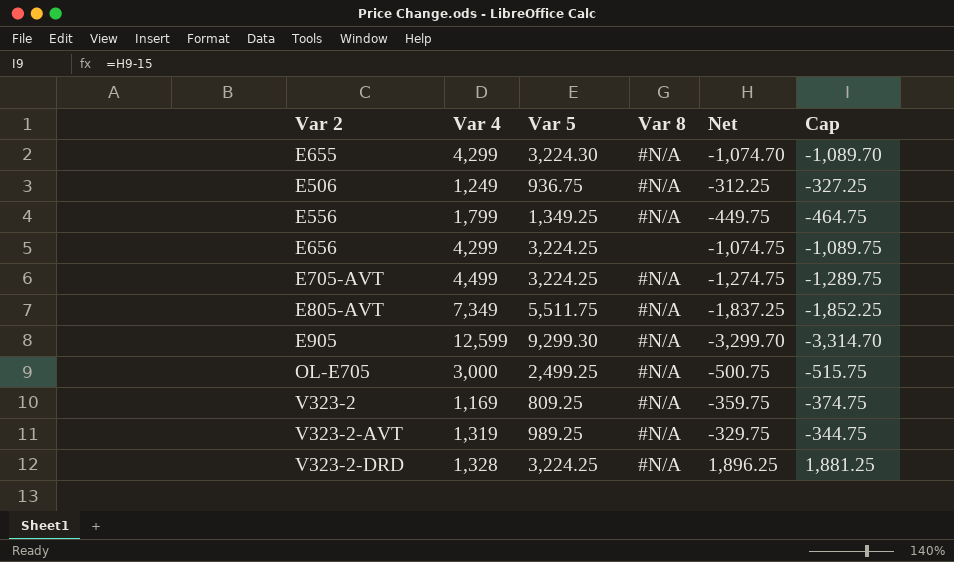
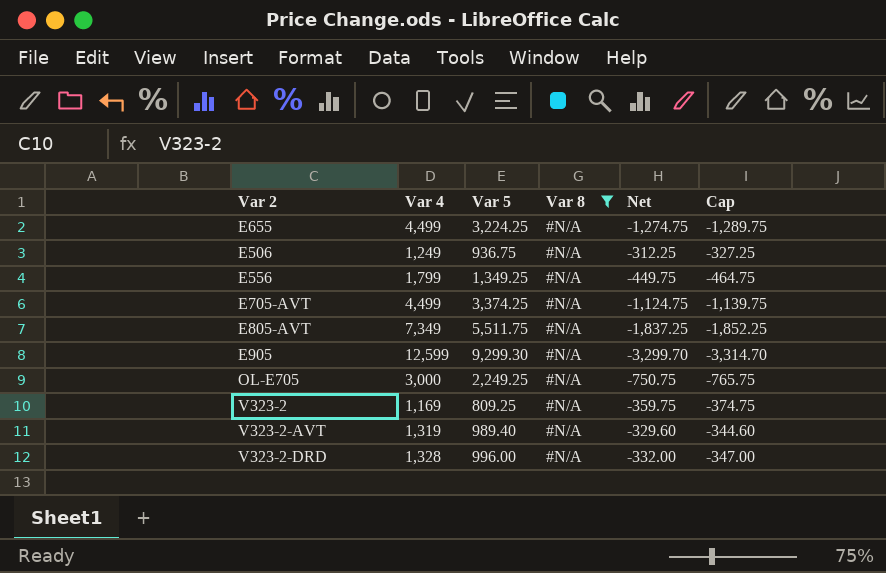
filter: none -> Var 8 = #N/A
E655 | Var 4: 4,299 -> 4,499
E655 | Var 5: 3,224.30 -> 3,224.25
E655 | Net: -1,074.70 -> -1,274.75
E655 | Cap: -1,089.70 -> -1,289.75
E705-AVT | Var 5: 3,224.25 -> 3,374.25
E705-AVT | Net: -1,274.75 -> -1,124.75
E705-AVT | Cap: -1,289.75 -> -1,139.75
OL-E705 | Var 5: 2,499.25 -> 2,249.25
OL-E705 | Net: -500.75 -> -750.75
OL-E705 | Cap: -515.75 -> -765.75
V323-2-AVT | Var 5: 989.25 -> 989.40
V323-2-AVT | Net: -329.75 -> -329.60
V323-2-AVT | Cap: -344.75 -> -344.60
V323-2-DRD | Var 5: 3,224.25 -> 996.00
V323-2-DRD | Net: 1,896.25 -> -332.00
V323-2-DRD | Cap: 1,881.25 -> -347.00

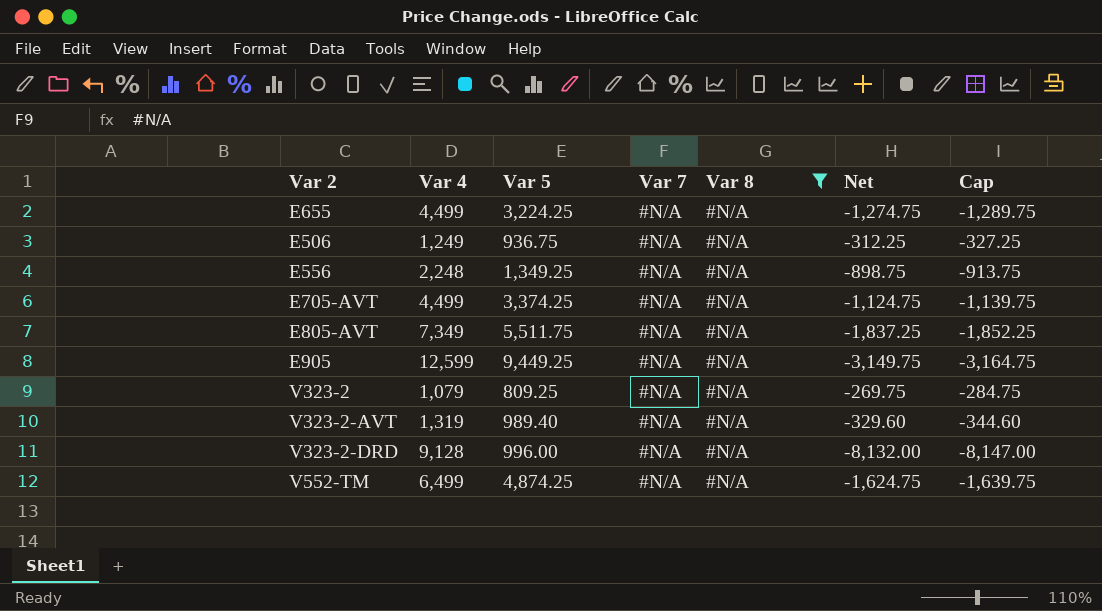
column Var 7 | position: none -> 4
row OL-E705: 3,000 | 2,249.25 | #N/A | -750.75 | -765.75 -> none
E556 | Var 4: 1,799 -> 2,248
E556 | Net: -449.75 -> -898.75
E556 | Cap: -464.75 -> -913.75
E905 | Var 5: 9,299.30 -> 9,449.25
E905 | Net: -3,299.70 -> -3,149.75
E905 | Cap: -3,314.70 -> -3,164.75
V323-2 | Var 4: 1,169 -> 1,079
V323-2 | Net: -359.75 -> -269.75
V323-2 | Cap: -374.75 -> -284.75
V323-2-DRD | Var 4: 1,328 -> 9,128
V323-2-DRD | Net: -332.00 -> -8,132.00
V323-2-DRD | Cap: -347.00 -> -8,147.00
row V552-TM: none -> 6,499 | 4,874.25 | #N/A | #N/A | -1,624.75 | -1,639.75

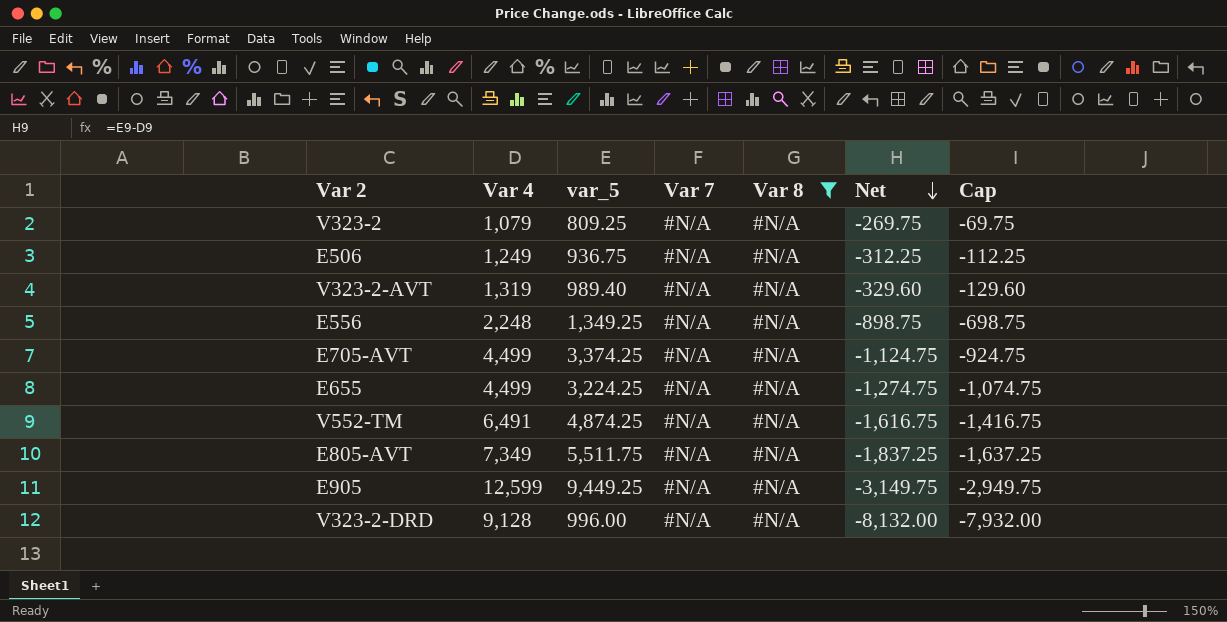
row order: none -> Net descending
column name: Var 5 -> var_5
column Cap | formula: [Net] - 15 -> [Net] + 200
V552-TM | Var 4: 6,499 -> 6,491
V552-TM | Net: -1,624.75 -> -1,616.75

